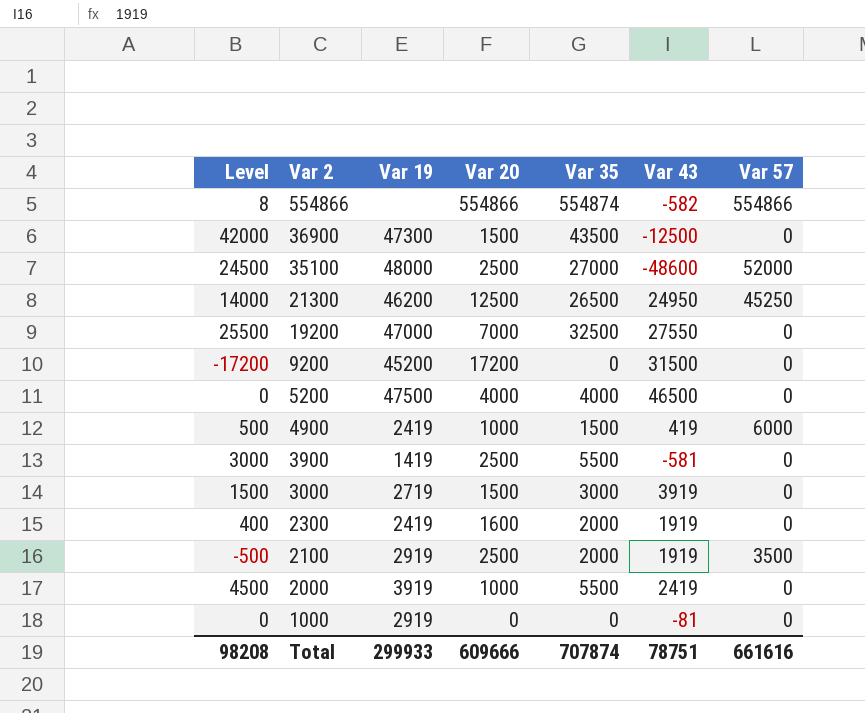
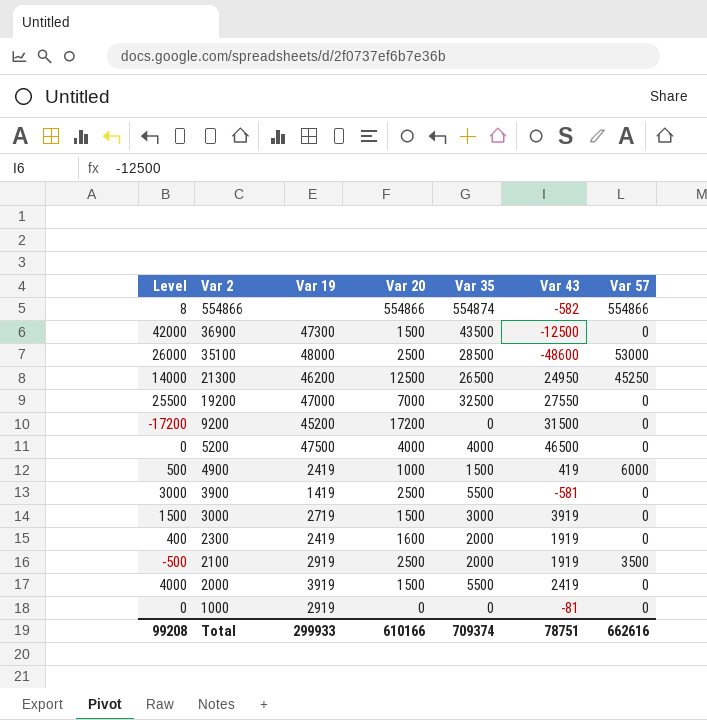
35100 | Level: 24500 -> 26000
35100 | Var 35: 27000 -> 28500
35100 | Var 57: 52000 -> 53000
2000 | Level: 4500 -> 4000
2000 | Var 20: 1000 -> 1500
Total | Level: 98208 -> 99208
Total | Var 20: 609666 -> 610166
Total | Var 35: 707874 -> 709374
Total | Var 57: 661616 -> 662616

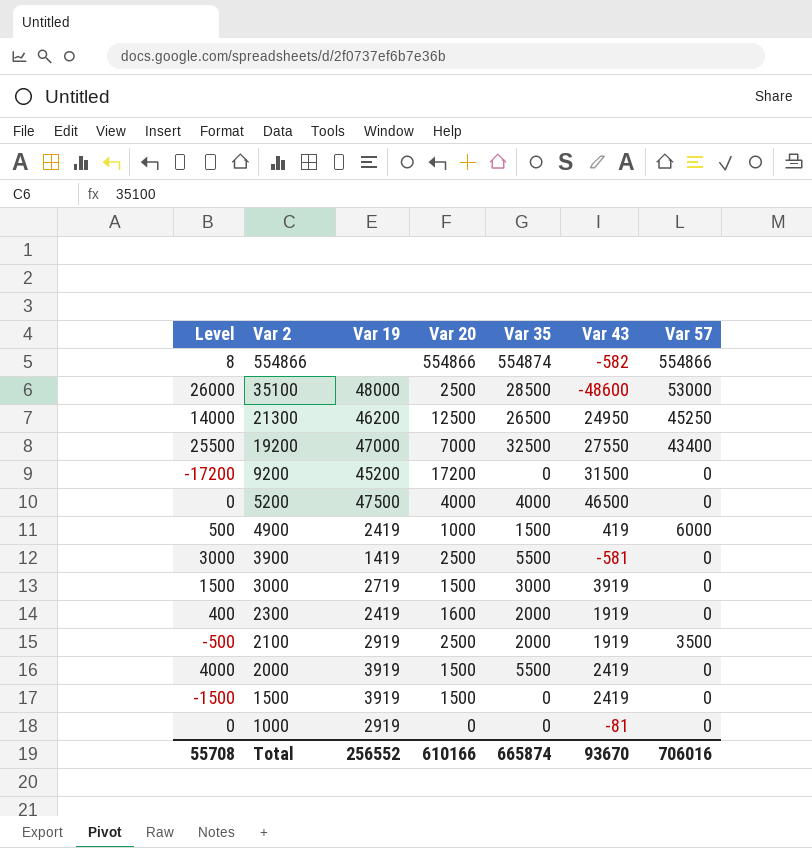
row 36900: 42000 | 47300 | 1500 | 43500 | -12500 | 0 -> none
19200 | Var 57: 0 -> 43400
row 1500: none -> -1500 | 3919 | 1500 | 0 | 2419 | 0
Total | Level: 99208 -> 55708
Total | Var 19: 299933 -> 256552
Total | Var 35: 709374 -> 665874
Total | Var 43: 78751 -> 93670
Total | Var 57: 662616 -> 706016

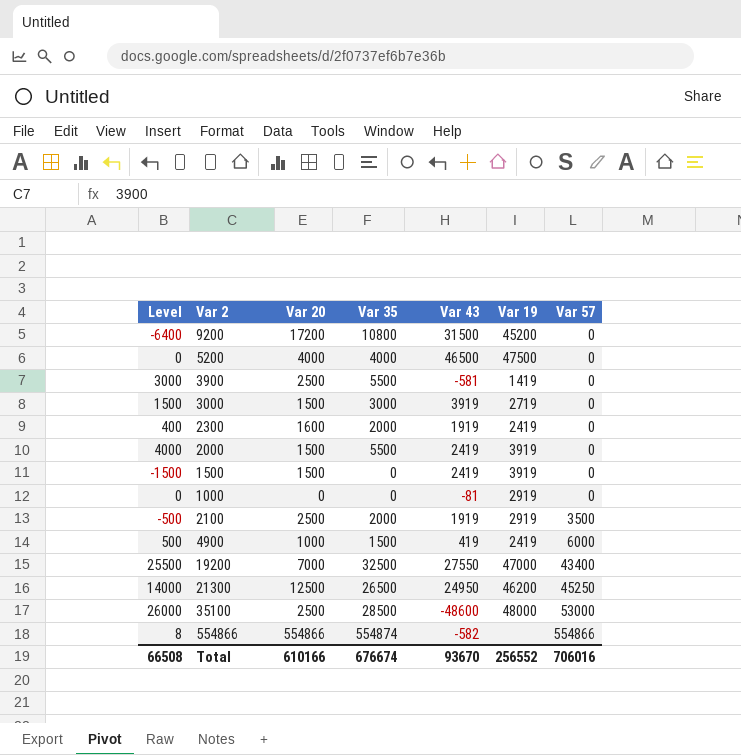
row order: Var 2 descending -> Var 57 ascending
column Var 19 | position: 3 -> 6
9200 | Level: -17200 -> -6400
9200 | Var 35: 0 -> 10800
Total | Level: 55708 -> 66508
Total | Var 35: 665874 -> 676674

